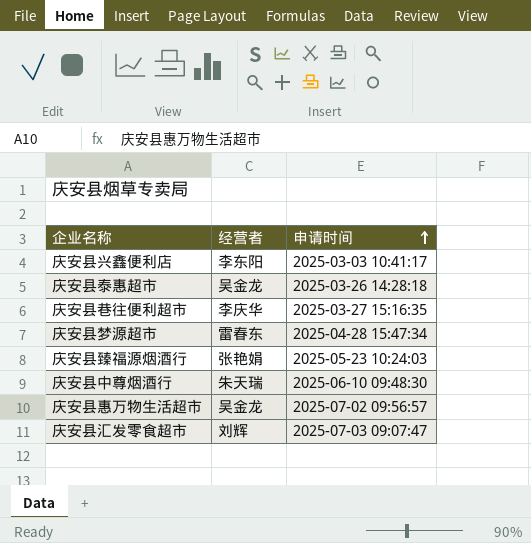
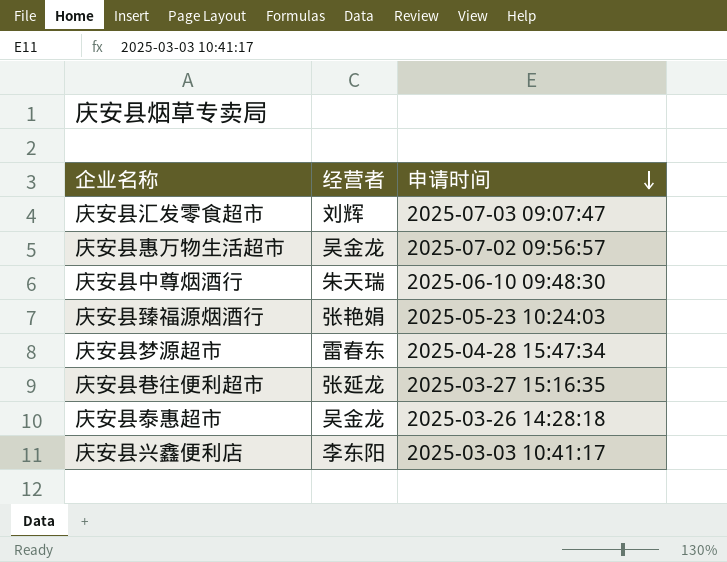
row order: 申请时间 ascending -> 申请时间 descending
庆安县巷往便利超市 | 经营者: 李庆华 -> 张延龙

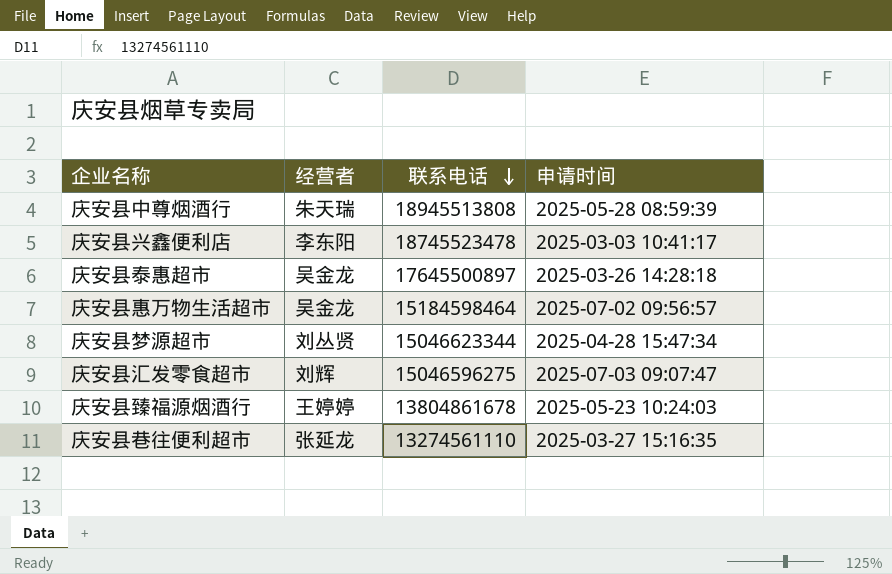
row order: 申请时间 descending -> 联系电话 descending
column 联系电话 | position: none -> 3
庆安县中尊烟酒行 | 申请时间: 2025-06-10 09:48:30 -> 2025-05-28 08:59:39
庆安县梦源超市 | 经营者: 雷春东 -> 刘丛贤
庆安县臻福源烟酒行 | 经营者: 张艳娟 -> 王婷婷

